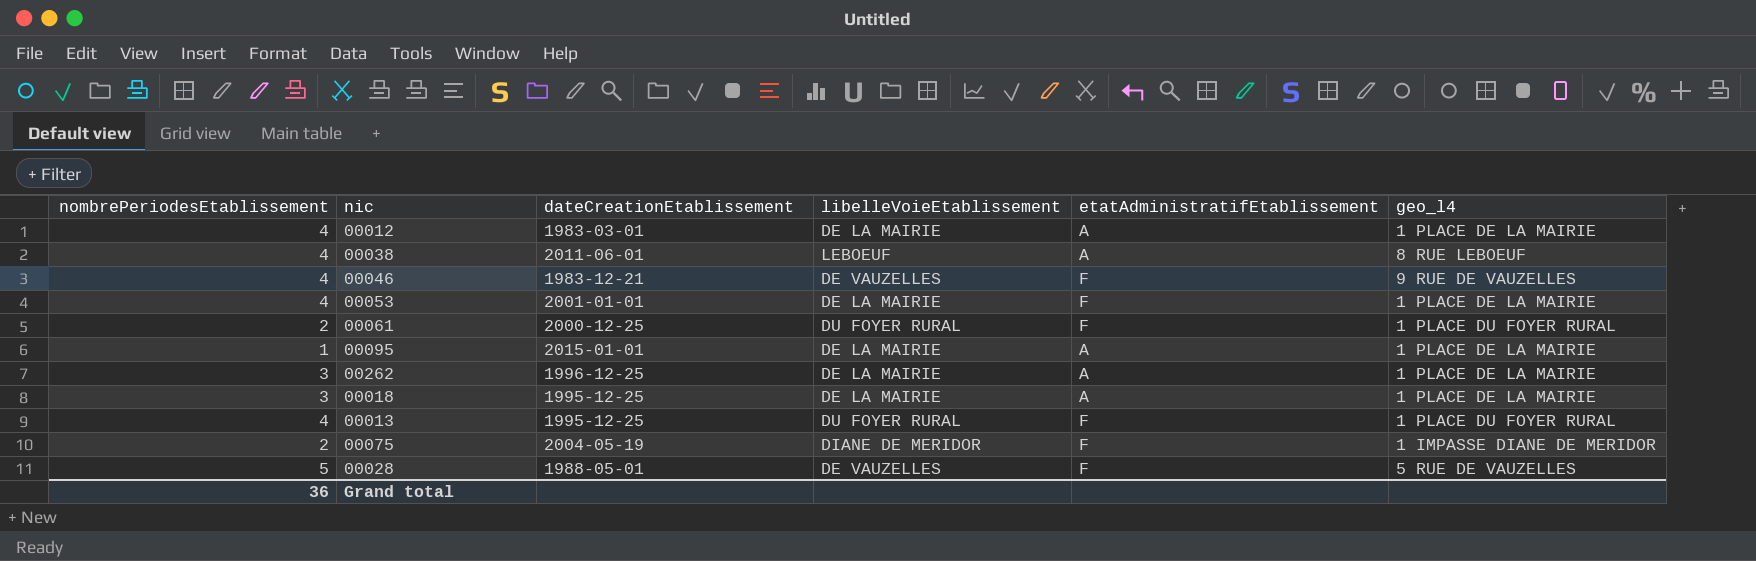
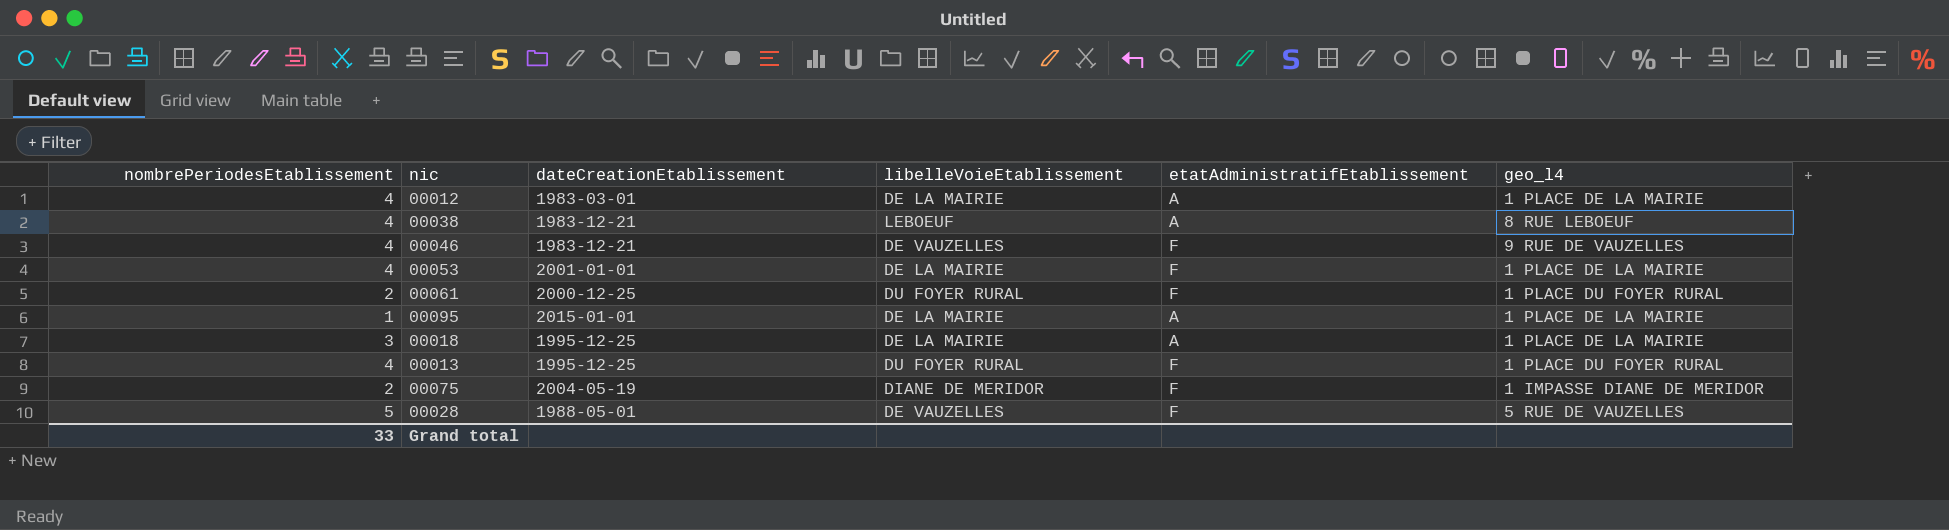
row 00262: 3 | 1996-12-25 | DE LA MAIRIE | A | 1 PLACE DE LA MAIRIE -> none
00038 | dateCreationEtablissement: 2011-06-01 -> 1983-12-21
Grand total | nombrePeriodesEtablissement: 36 -> 33

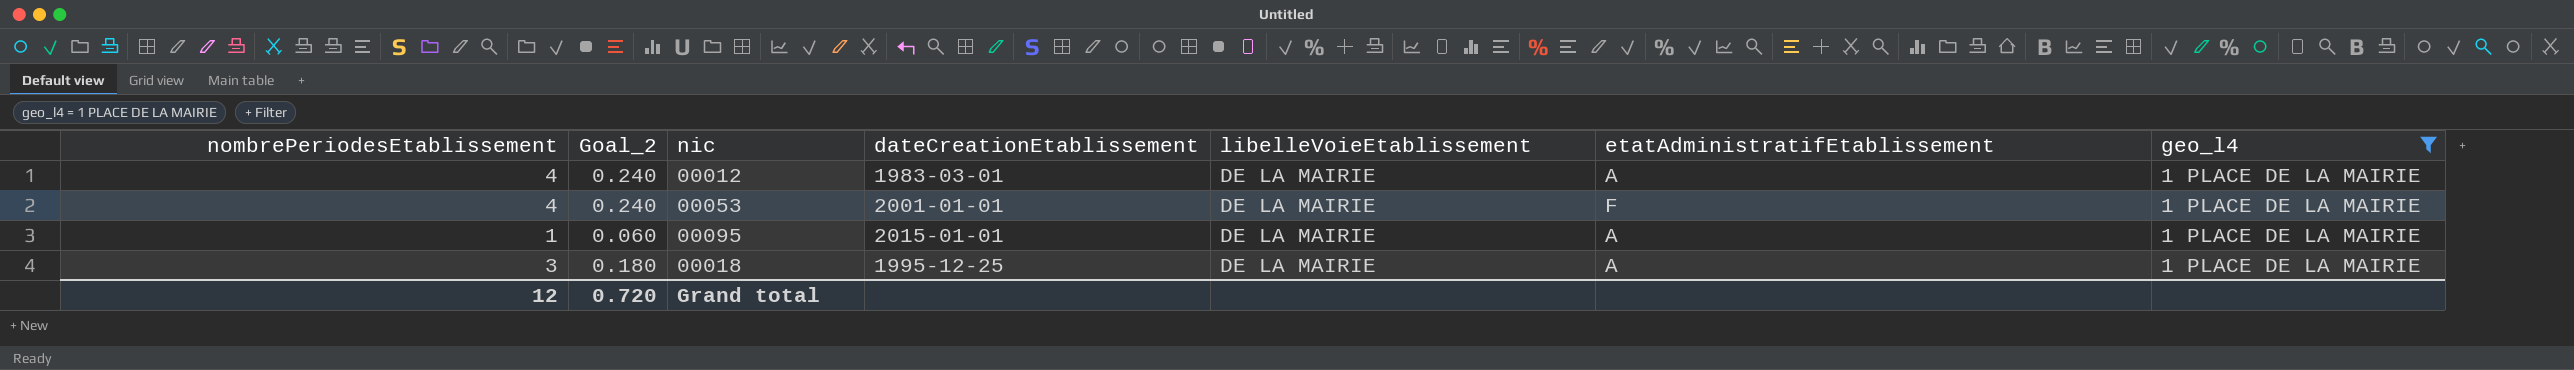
filter: none -> geo_l4 = 1 PLACE DE LA MAIRIE
column Goal_2 | formula: none -> [nombrePeriodesEtablissement] * 0.06
Grand total | nombrePeriodesEtablissement: 33 -> 12

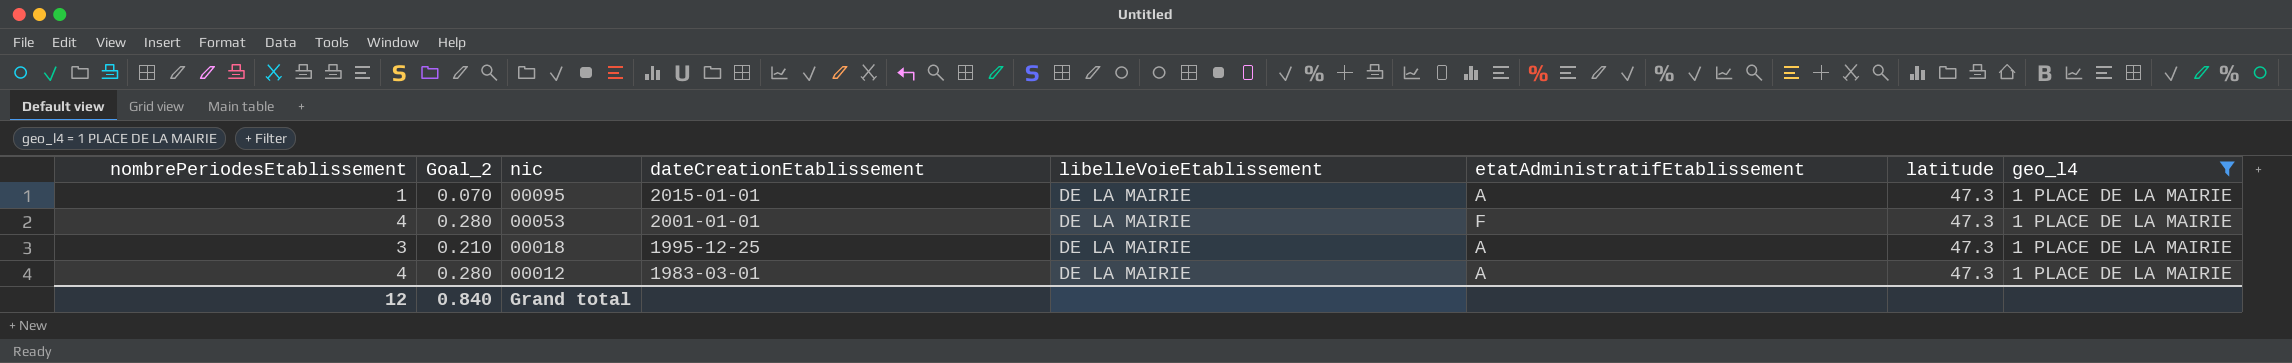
row order: none -> nic descending
column Goal_2 | formula: [nombrePeriodesEtablissement] * 0.06 -> [nombrePeriodesEtablissement] * 0.07
column latitude | position: none -> 7
Grand total | Goal_2: 0.720 -> 0.840

